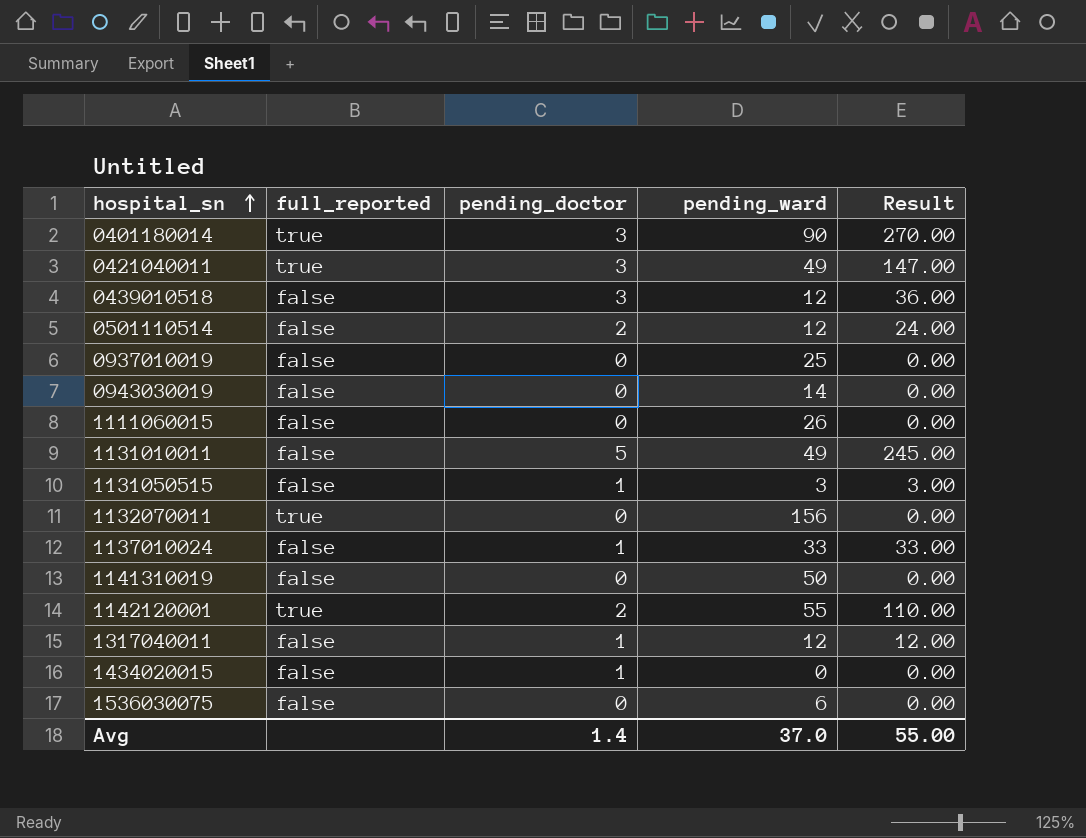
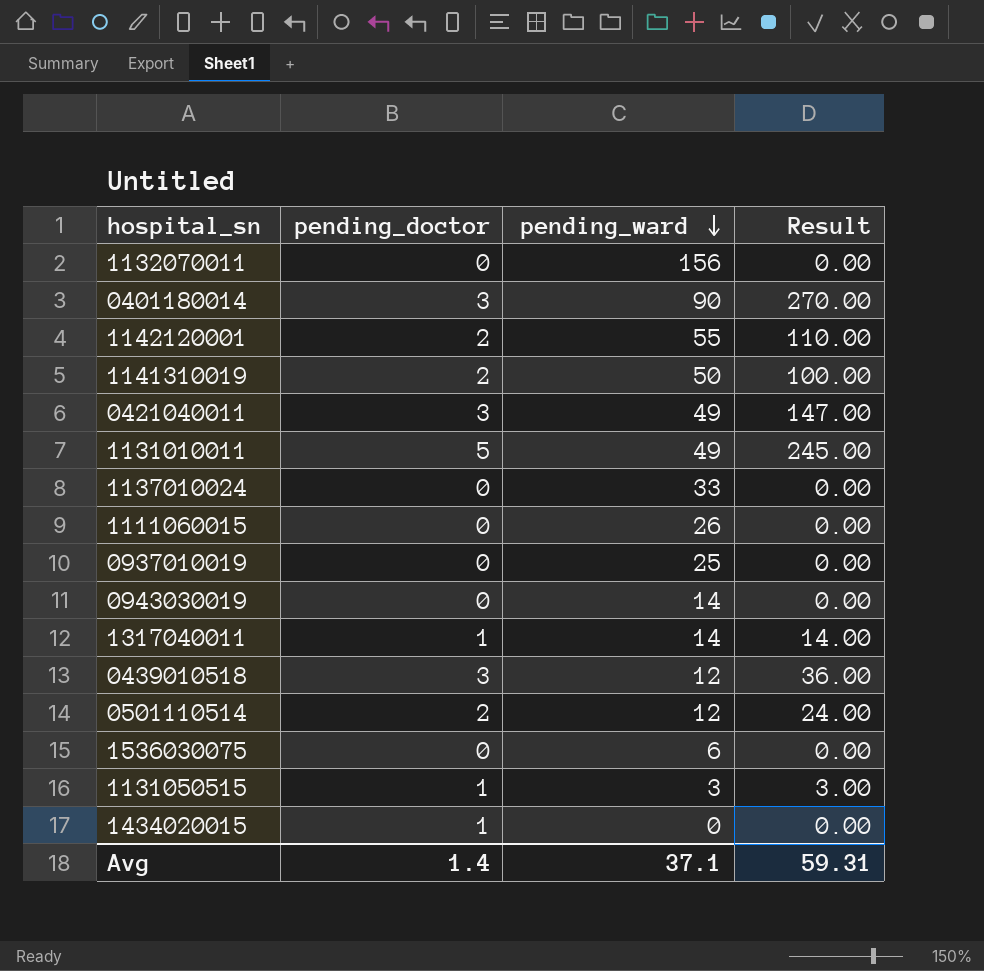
row order: hospital_sn ascending -> pending_ward descending
column full_reported | position: 2 -> none
1141310019 | pending_doctor: 0 -> 2
1141310019 | Result: 0.00 -> 100.00
1137010024 | pending_doctor: 1 -> 0
1137010024 | Result: 33.00 -> 0.00
1317040011 | pending_ward: 12 -> 14
1317040011 | Result: 12.00 -> 14.00
Avg | pending_ward: 37.0 -> 37.1
Avg | Result: 55.00 -> 59.31

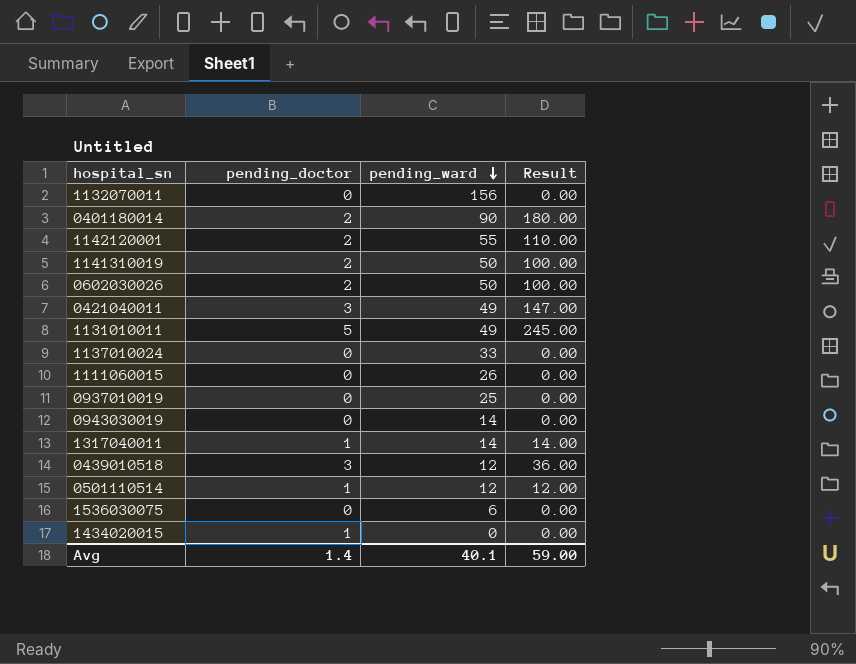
row 1131050515: 1 | 3 | 3.00 -> none
0401180014 | pending_doctor: 3 -> 2
0401180014 | Result: 270.00 -> 180.00
row 0602030026: none -> 2 | 50 | 100.00
0501110514 | pending_doctor: 2 -> 1
0501110514 | Result: 24.00 -> 12.00
Avg | pending_ward: 37.1 -> 40.1
Avg | Result: 59.31 -> 59.00

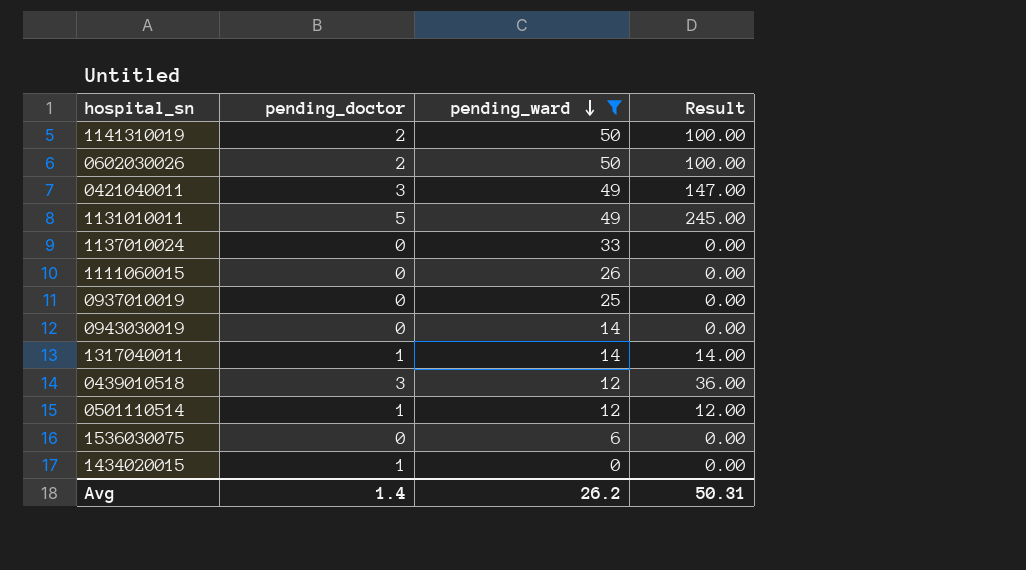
filter: none -> pending_ward <= 50
Avg | pending_ward: 40.1 -> 26.2
Avg | Result: 59.00 -> 50.31

